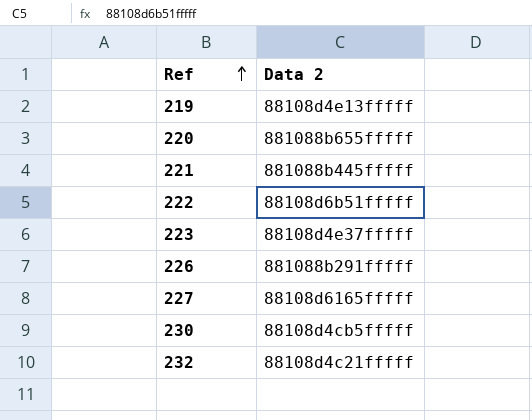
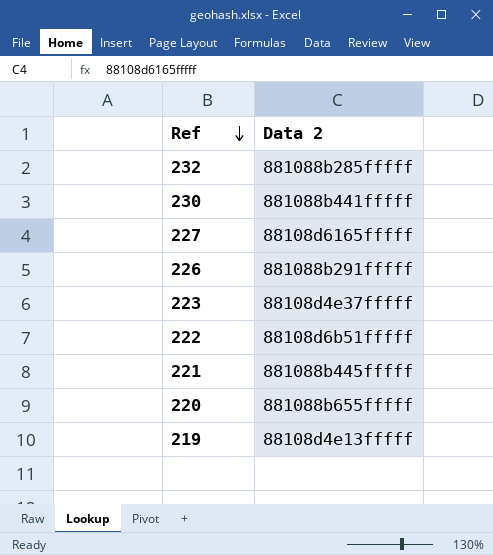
row order: Ref ascending -> Ref descending
232 | Data 2: 88108d4c21fffff -> 881088b285fffff
230 | Data 2: 88108d4cb5fffff -> 881088b441fffff

